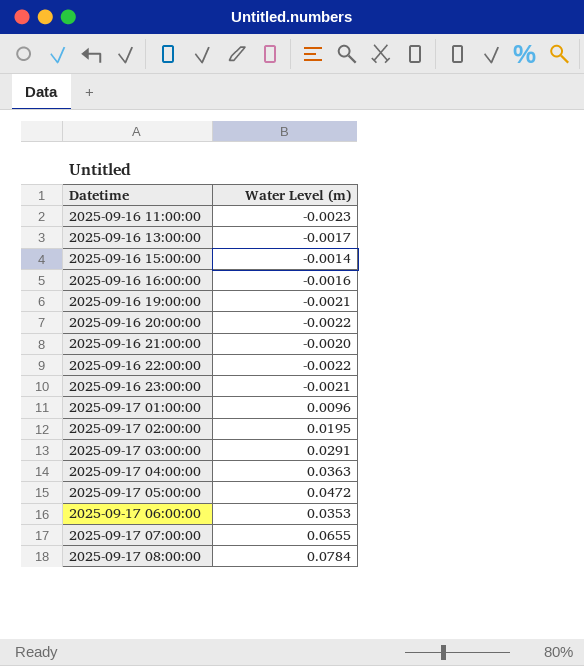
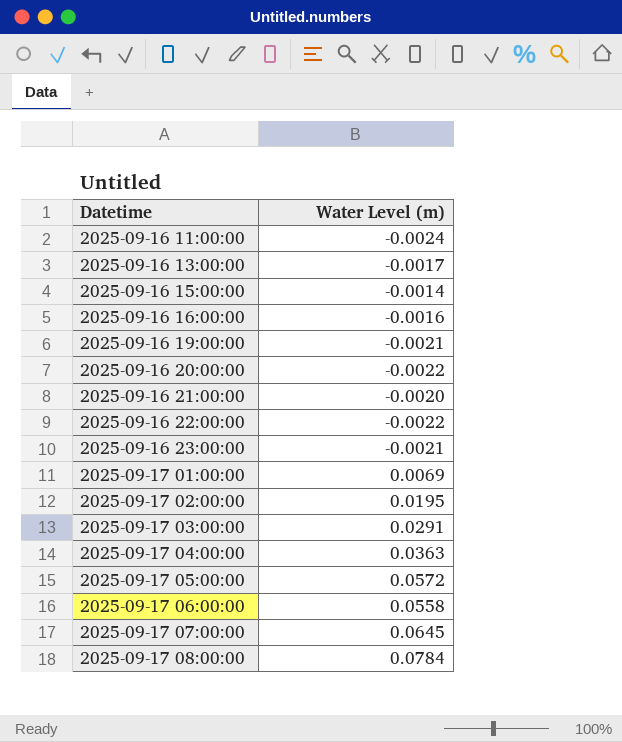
2025-09-16 11:00:00 | Water Level (m): -0.0023 -> -0.0024
2025-09-17 01:00:00 | Water Level (m): 0.0096 -> 0.0069
2025-09-17 05:00:00 | Water Level (m): 0.0472 -> 0.0572
2025-09-17 06:00:00 | Water Level (m): 0.0353 -> 0.0558
2025-09-17 07:00:00 | Water Level (m): 0.0655 -> 0.0645

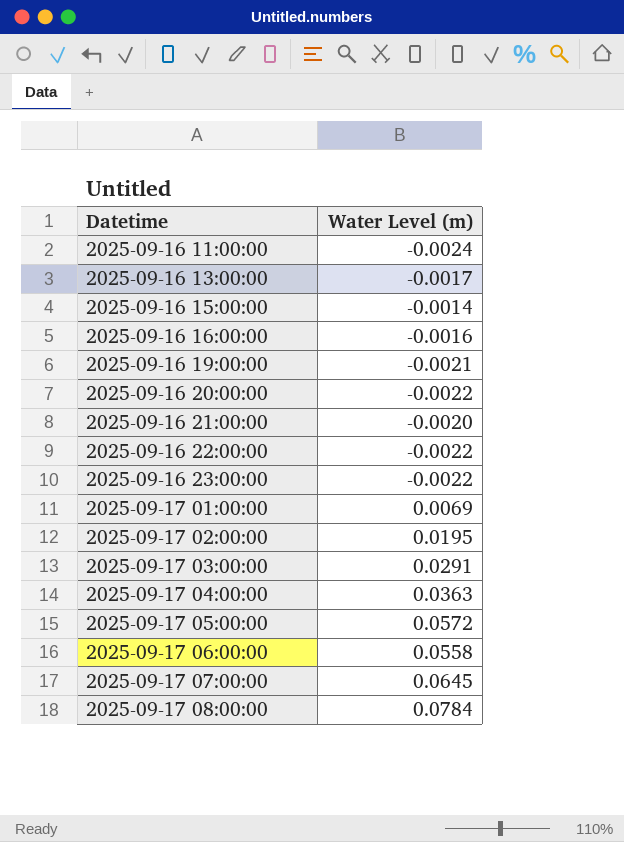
2025-09-16 23:00:00 | Water Level (m): -0.0021 -> -0.0022

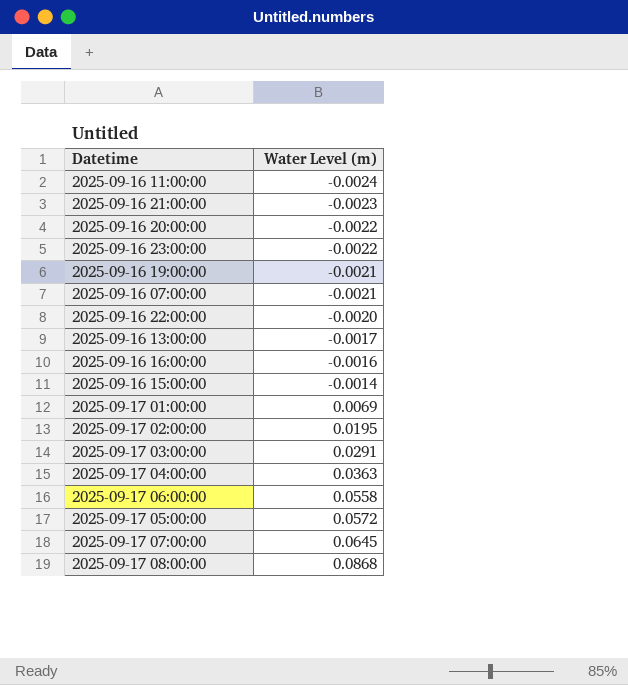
row order: Datetime ascending -> Water Level (m) ascending
2025-09-16 21:00:00 | Water Level (m): -0.0020 -> -0.0023
row 2025-09-16 07:00:00: none -> -0.0021
2025-09-16 22:00:00 | Water Level (m): -0.0022 -> -0.0020
2025-09-17 08:00:00 | Water Level (m): 0.0784 -> 0.0868

